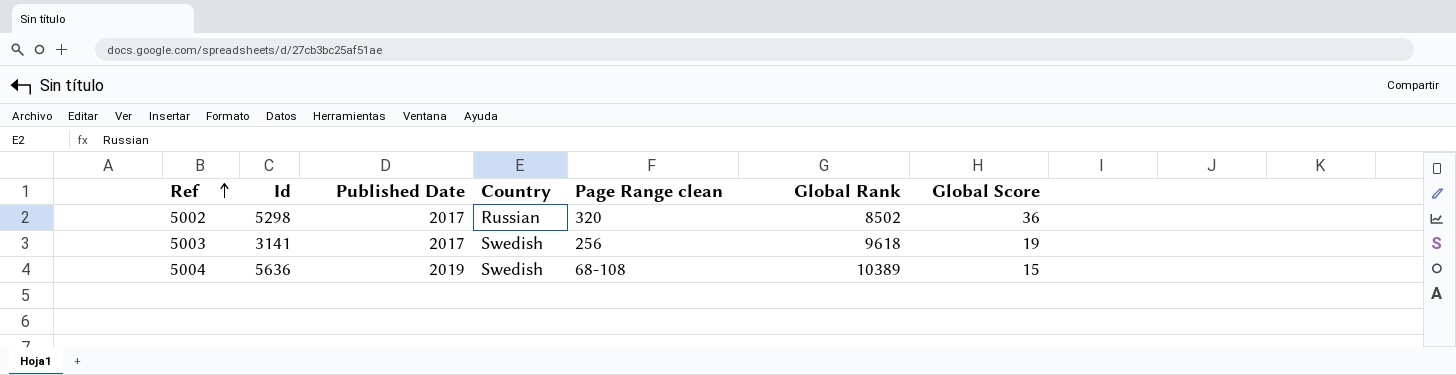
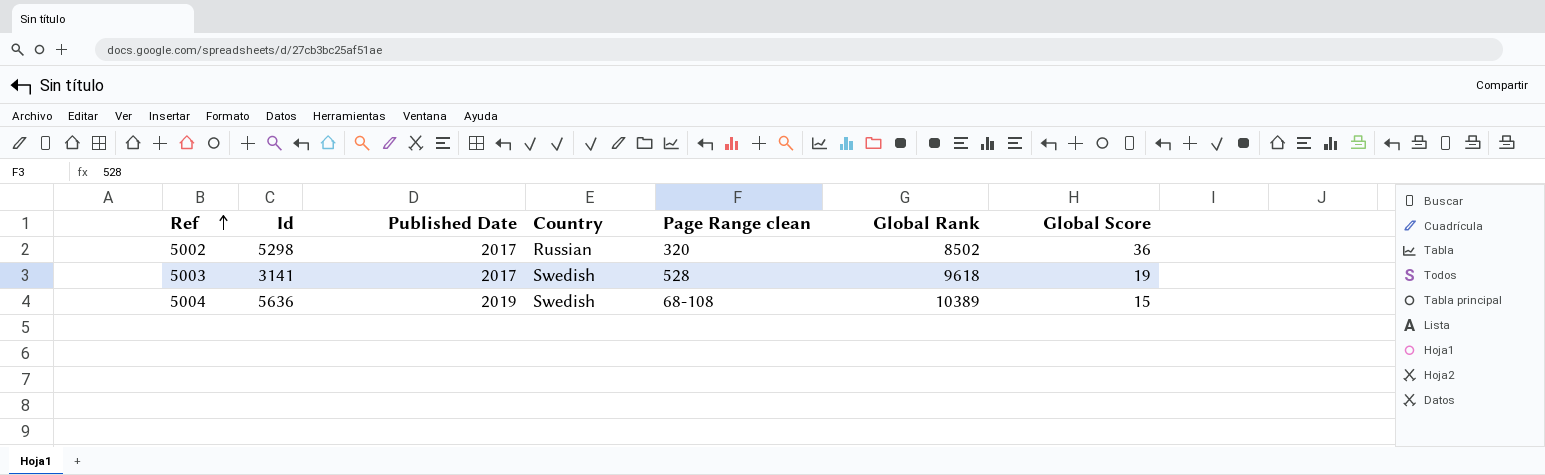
5003 | Page Range clean: 256 -> 528

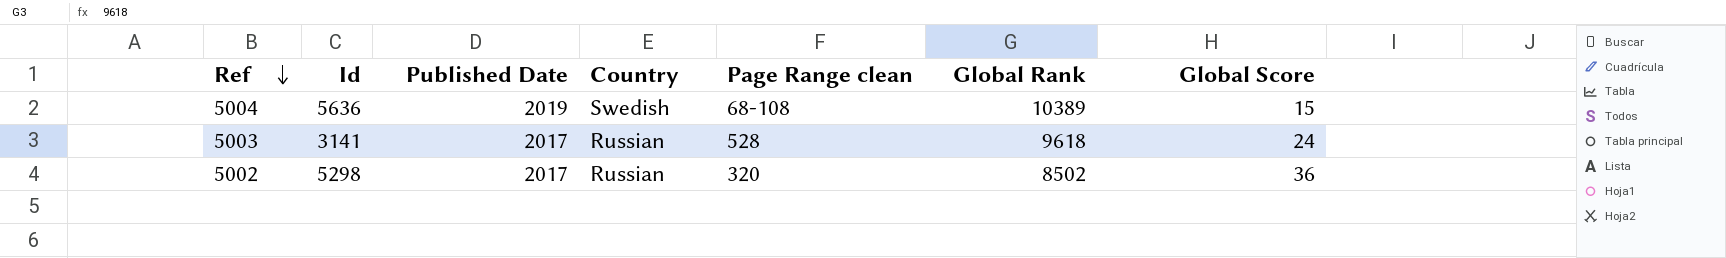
row order: Ref ascending -> Ref descending
5003 | Country: Swedish -> Russian
5003 | Global Score: 19 -> 24

